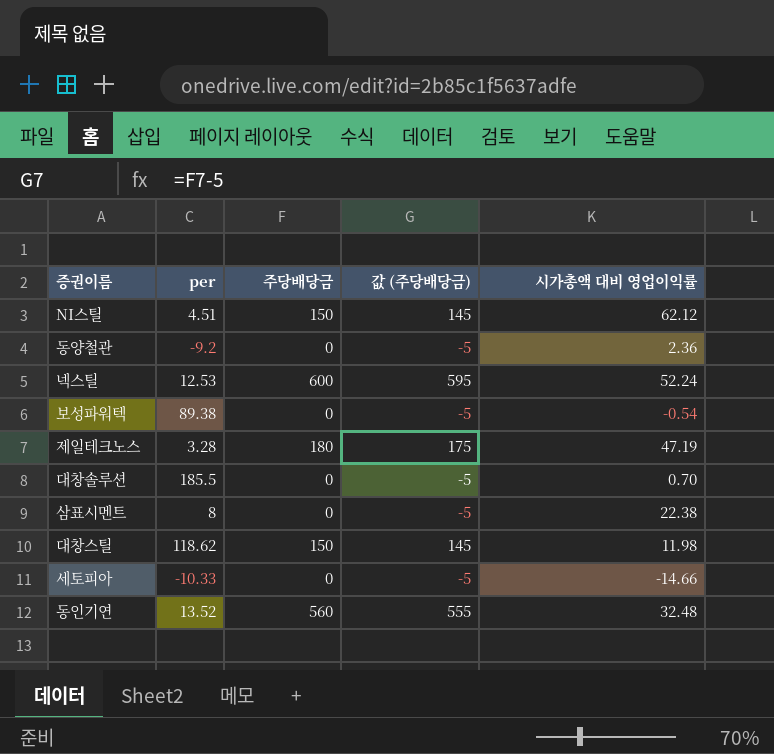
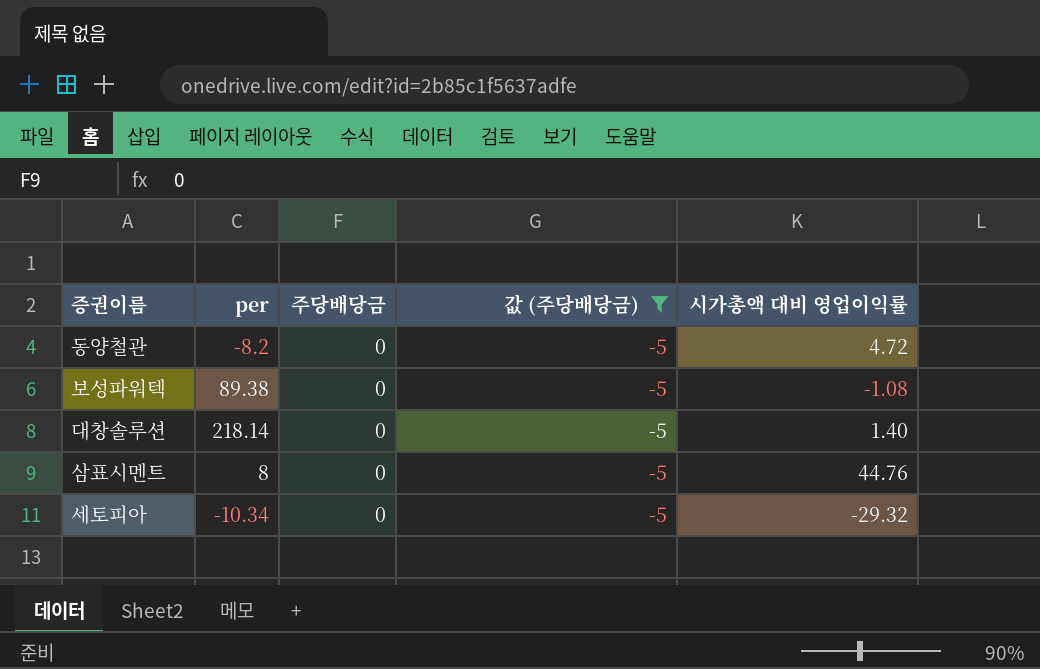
filter: none -> 값 (주당배당금) = -5
동양철관 | per: -9.2 -> -8.2
동양철관 | 시가총액 대비 영업이익률: 2.36 -> 4.72
보성파워텍 | 시가총액 대비 영업이익률: -0.54 -> -1.08
대창솔루션 | per: 185.5 -> 218.14
대창솔루션 | 시가총액 대비 영업이익률: 0.70 -> 1.40
삼표시멘트 | 시가총액 대비 영업이익률: 22.38 -> 44.76
세토피아 | per: -10.33 -> -10.34
세토피아 | 시가총액 대비 영업이익률: -14.66 -> -29.32

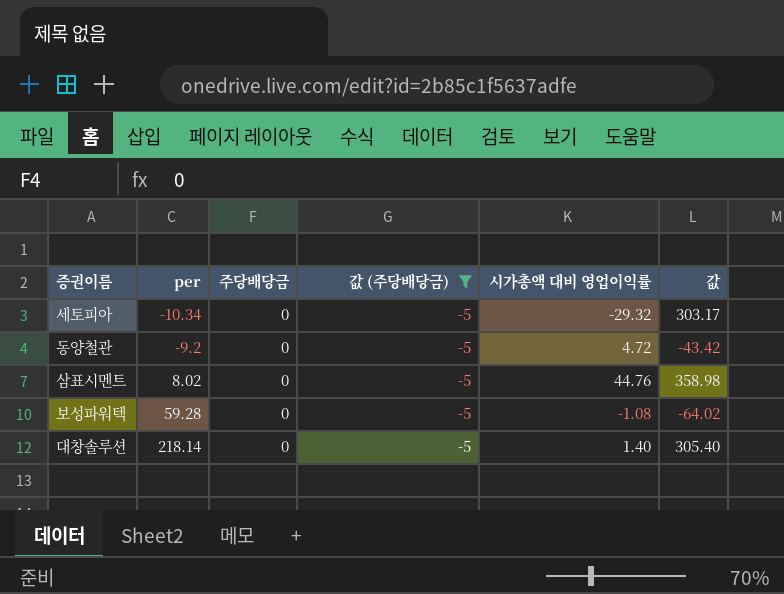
row order: none -> per ascending
column 값 | formula: none -> [per] * [시가총액 대비 영업이익률]
동양철관 | per: -8.2 -> -9.2
삼표시멘트 | per: 8 -> 8.02
보성파워텍 | per: 89.38 -> 59.28

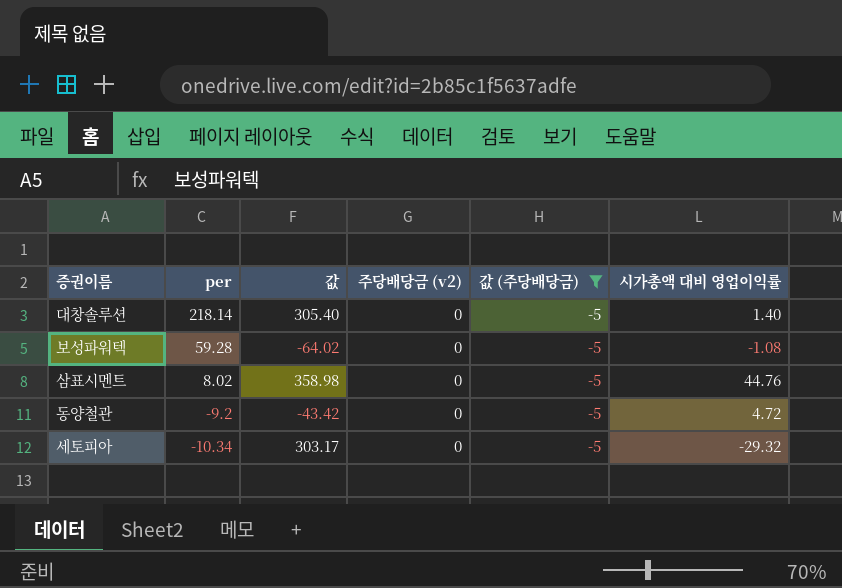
row order: per ascending -> per descending
column 값 | position: 6 -> 3
column name: 주당배당금 -> 주당배당금 (v2)

